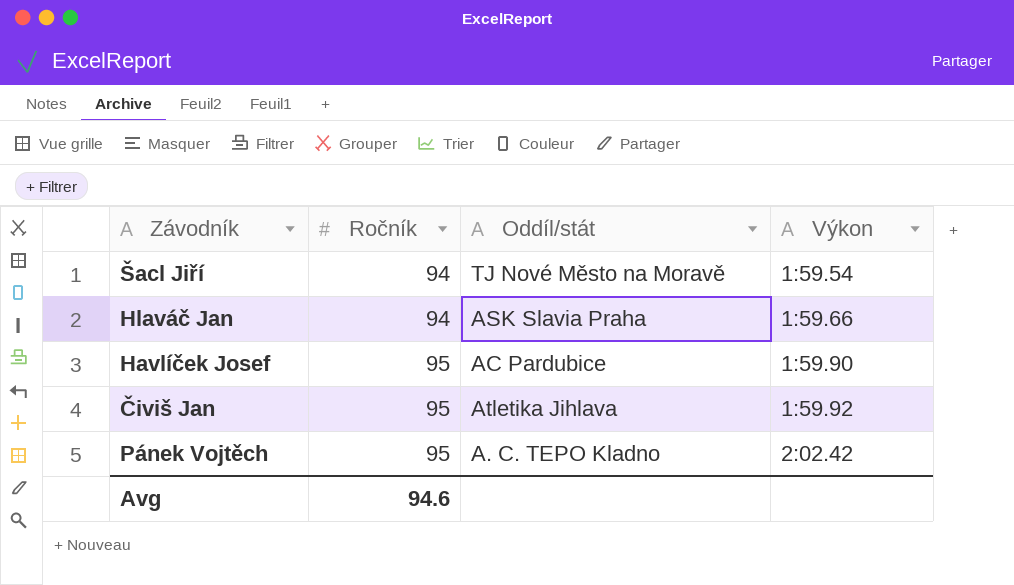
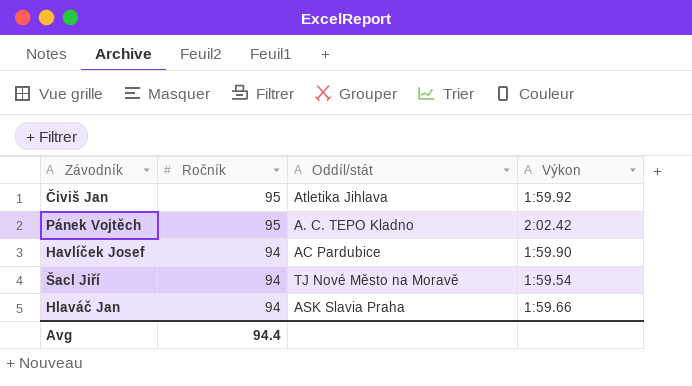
row order: Ročník ascending -> Ročník descending
Havlíček Josef | Ročník: 95 -> 94
Avg | Ročník: 94.6 -> 94.4

